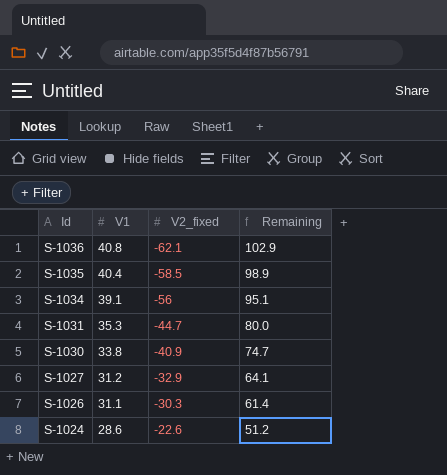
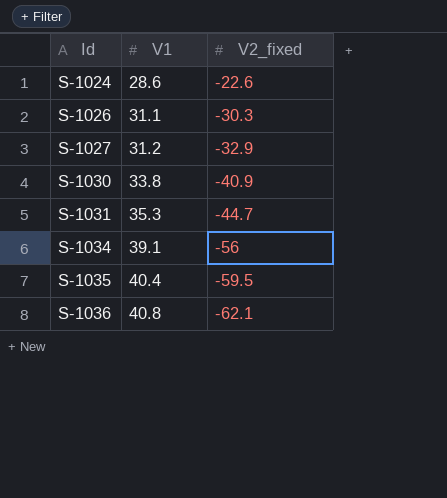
row order: Id descending -> Id ascending
column Remaining | formula: [V1] - [V2_fixed] -> none
S-1035 | V2_fixed: -58.5 -> -59.5

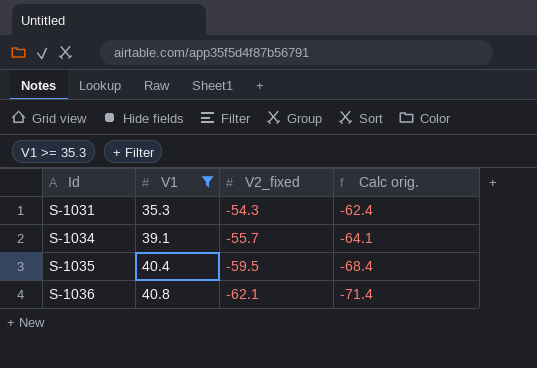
filter: none -> V1 >= 35.3
column Calc orig. | formula: none -> [V2_fixed] * 1.15
S-1031 | V2_fixed: -44.7 -> -54.3
S-1034 | V2_fixed: -56 -> -55.7

